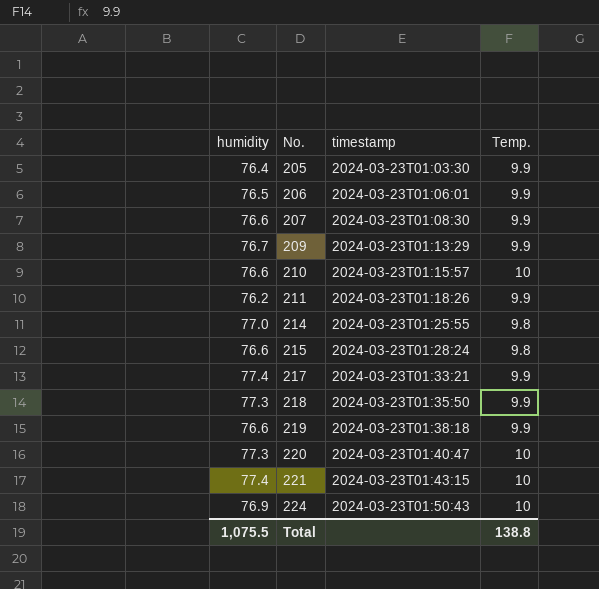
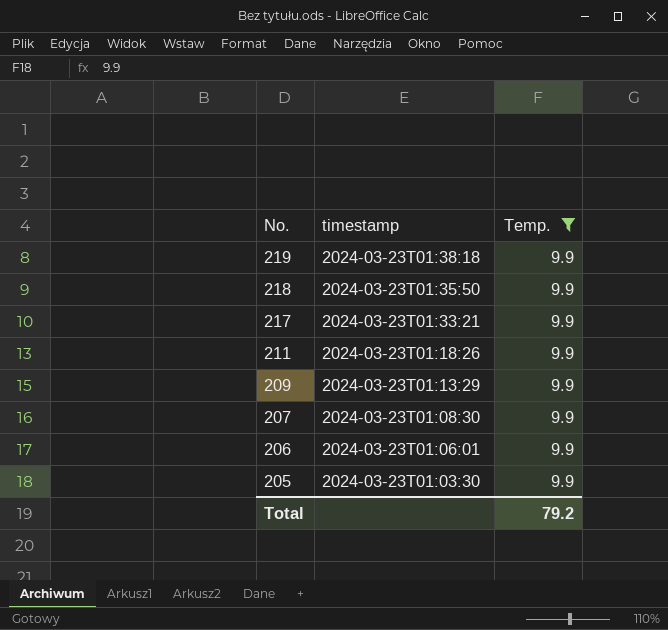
filter: none -> Temp. = 9.9
row order: No. ascending -> No. descending
column humidity | position: 1 -> none
Total | Temp.: 138.8 -> 79.2

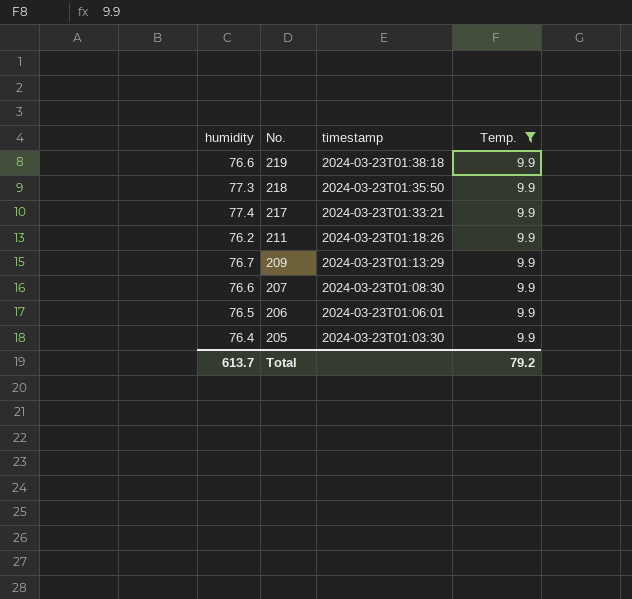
column humidity | position: none -> 1

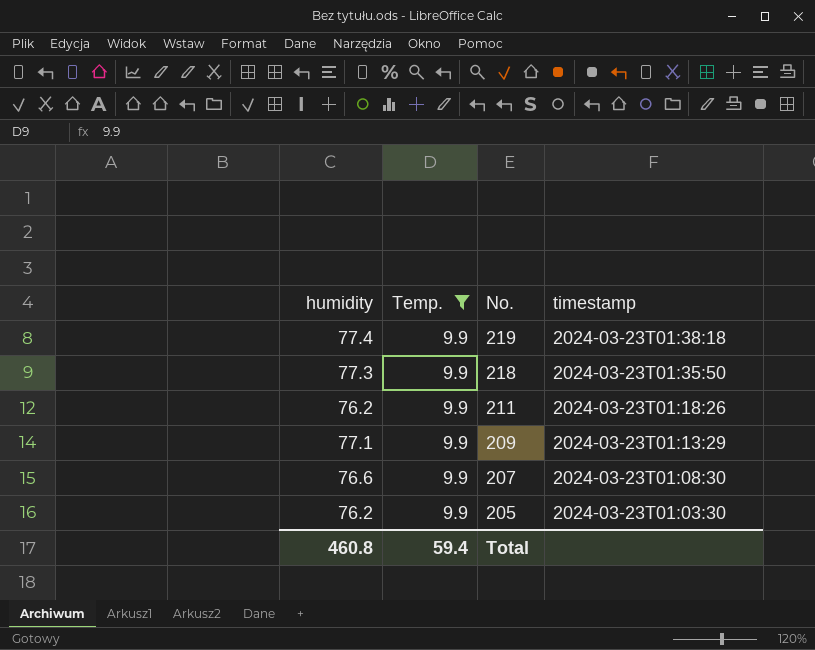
column Temp. | position: 4 -> 2
row 217: 77.4 | 2024-03-23T01:33:21 | 9.9 -> none
row 206: 76.5 | 2024-03-23T01:06:01 | 9.9 -> none
219 | humidity: 76.6 -> 77.4
209 | humidity: 76.7 -> 77.1
205 | humidity: 76.4 -> 76.2
Total | humidity: 613.7 -> 460.8
Total | Temp.: 79.2 -> 59.4

